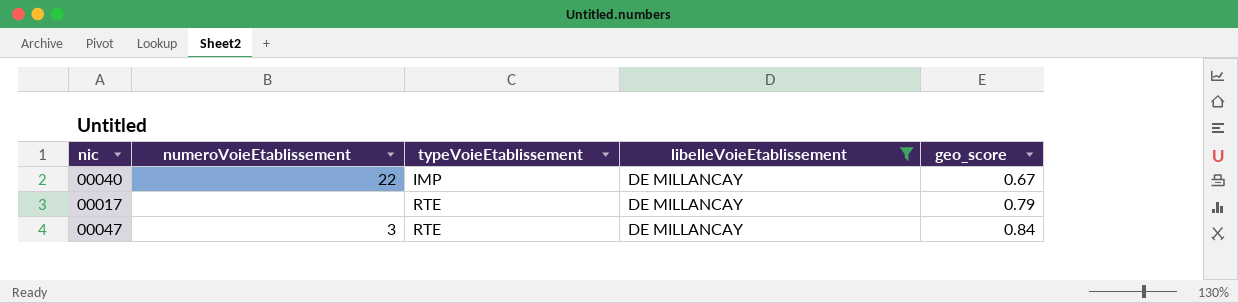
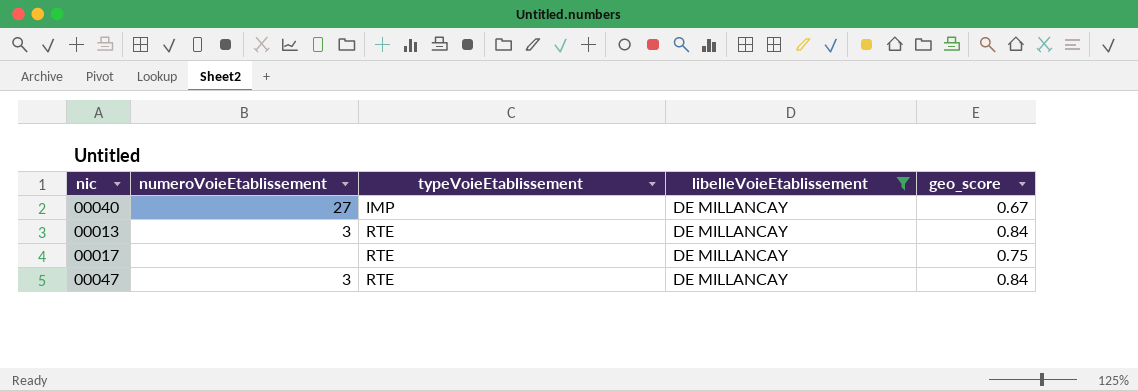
00040 | numeroVoieEtablissement: 22 -> 27
row 00013: none -> 3 | RTE | DE MILLANCAY | 0.84
00017 | geo_score: 0.79 -> 0.75

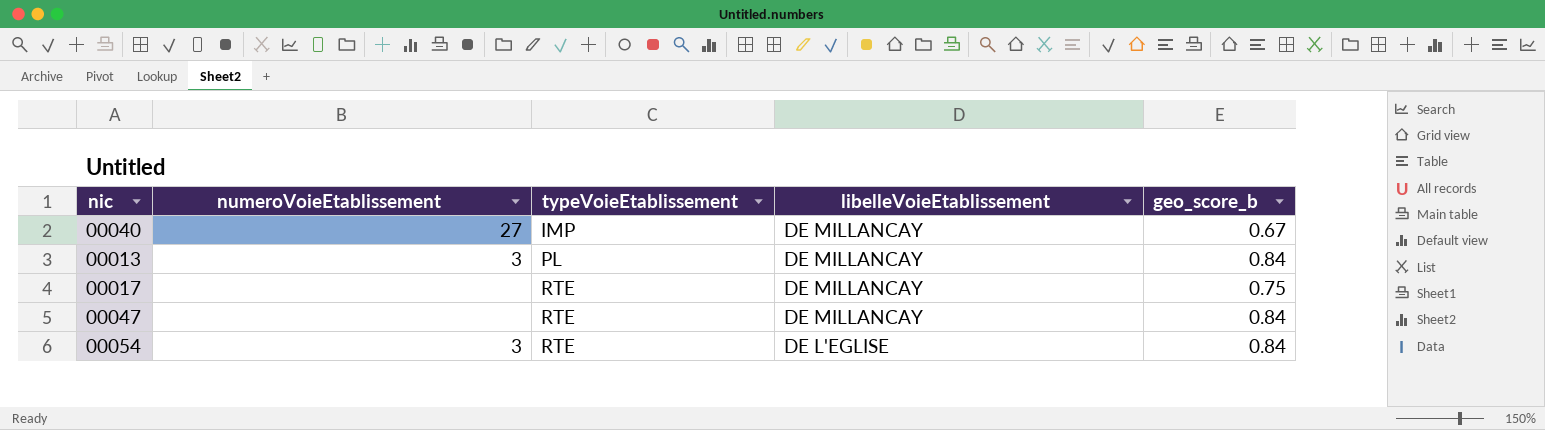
filter: libelleVoieEtablissement = DE MILLANCAY -> none
column name: geo_score -> geo_score_b
00013 | typeVoieEtablissement: RTE -> PL
00047 | numeroVoieEtablissement: 3 -> none

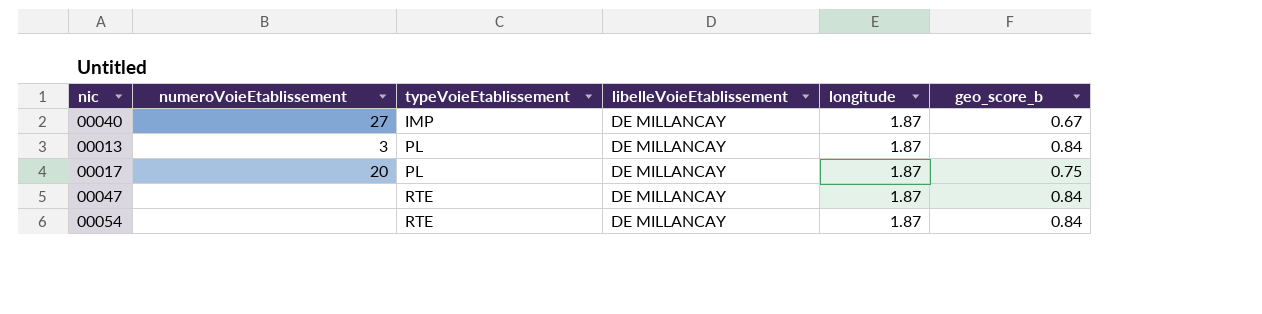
column longitude | position: none -> 5
00017 | numeroVoieEtablissement: none -> 20
00017 | typeVoieEtablissement: RTE -> PL
00054 | numeroVoieEtablissement: 3 -> none
00054 | libelleVoieEtablissement: DE L'EGLISE -> DE MILLANCAY

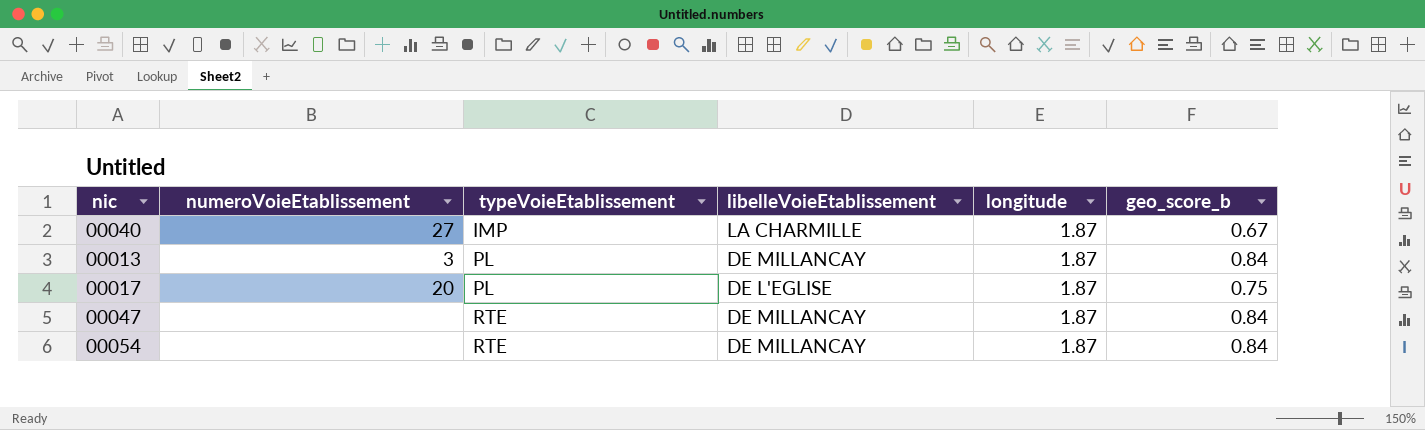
00040 | libelleVoieEtablissement: DE MILLANCAY -> LA CHARMILLE
00017 | libelleVoieEtablissement: DE MILLANCAY -> DE L'EGLISE

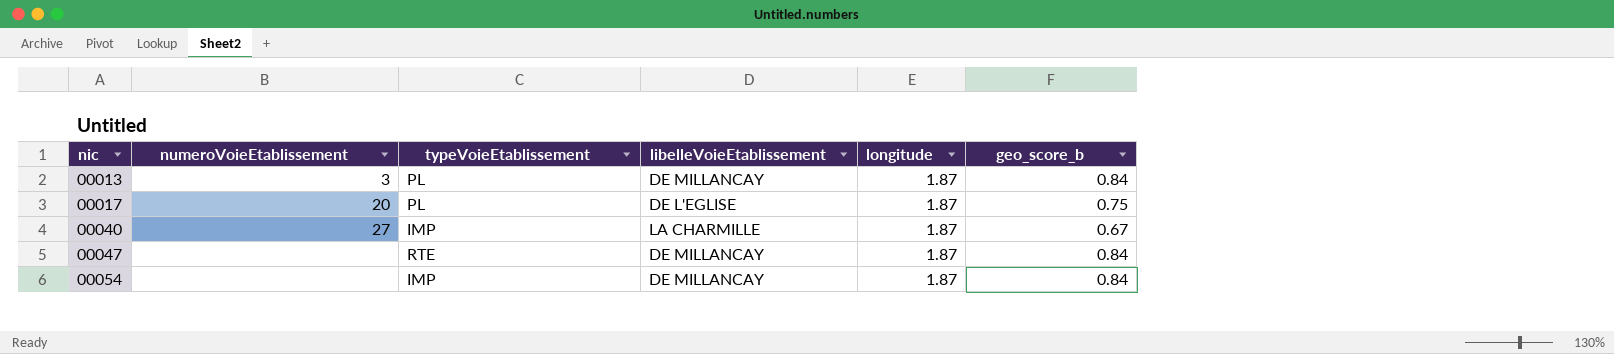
row order: typeVoieEtablissement ascending -> nic ascending
00054 | typeVoieEtablissement: RTE -> IMP

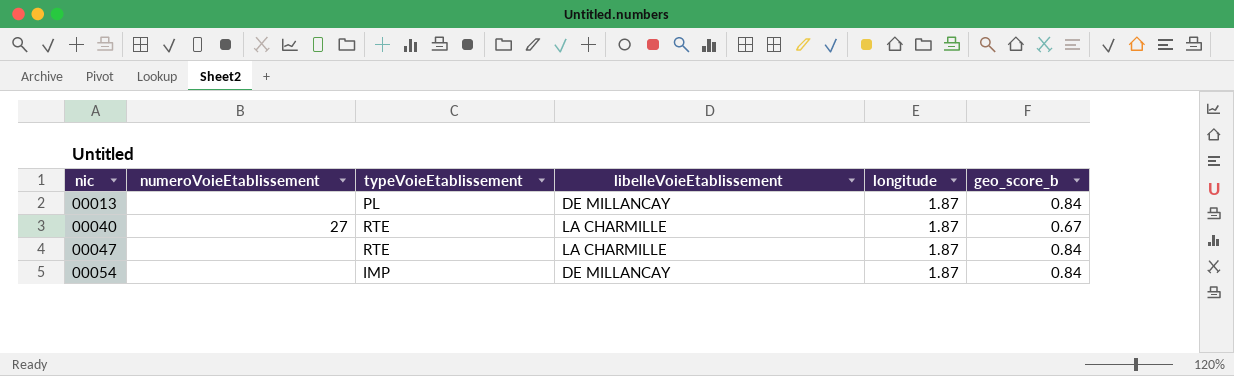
row 00017: 20 | PL | DE L'EGLISE | 1.87 | 0.75 -> none
00013 | numeroVoieEtablissement: 3 -> none
00040 | typeVoieEtablissement: IMP -> RTE
00047 | libelleVoieEtablissement: DE MILLANCAY -> LA CHARMILLE

